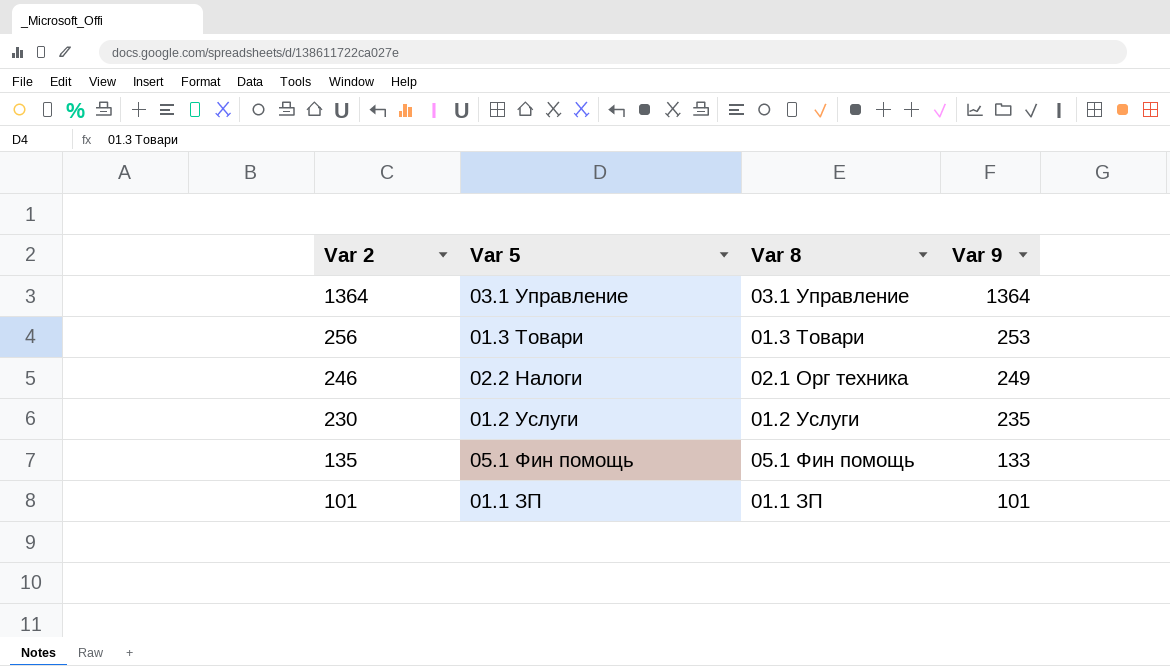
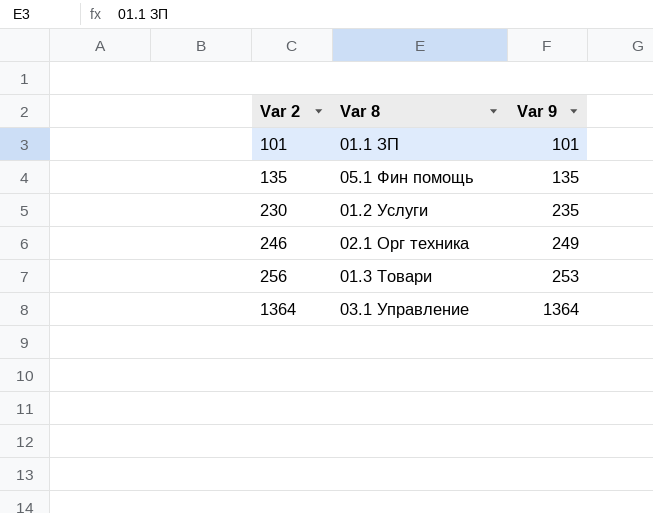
row order: Var 2 descending -> Var 2 ascending
column Var 5 | position: 2 -> none
135 | Var 9: 133 -> 135

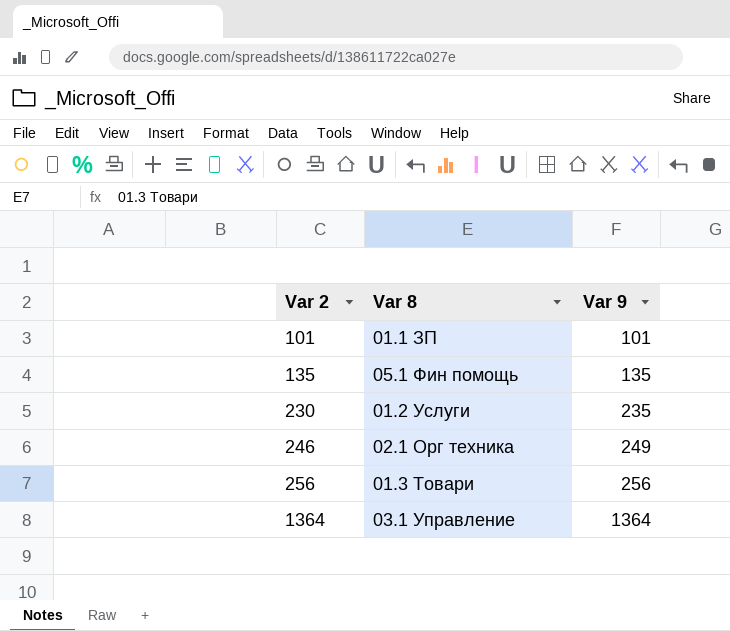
256 | Var 9: 253 -> 256

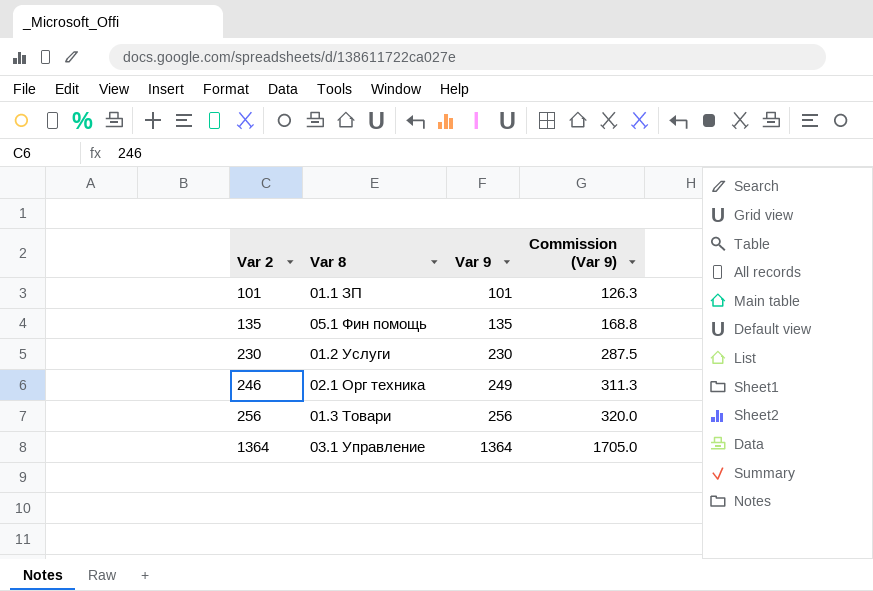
column Commission (Var 9) | formula: none -> [Var 9] * 1.25
230 | Var 9: 235 -> 230

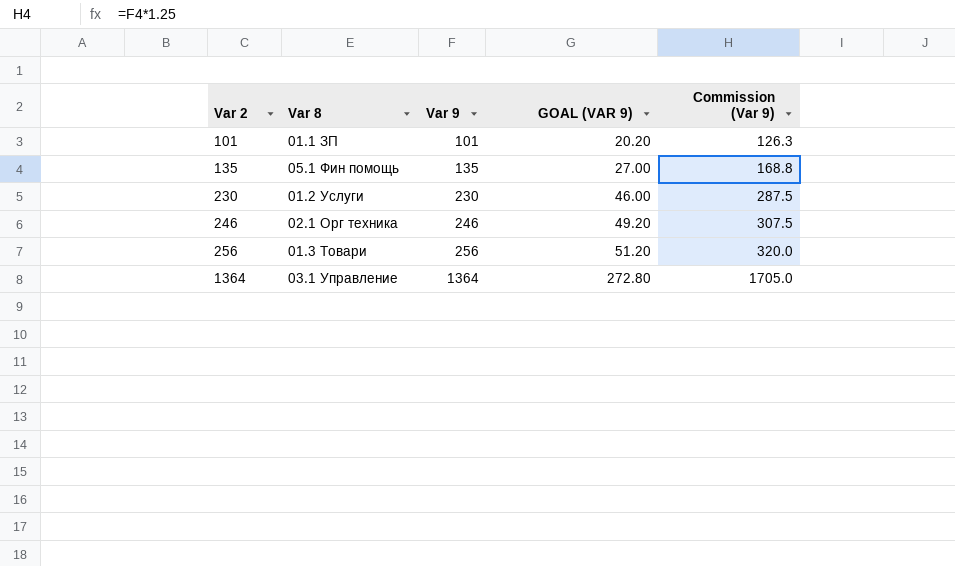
column GOAL (VAR 9) | formula: none -> [Var 9] * 0.2
246 | Var 9: 249 -> 246
246 | Commission (Var 9): 311.3 -> 307.5

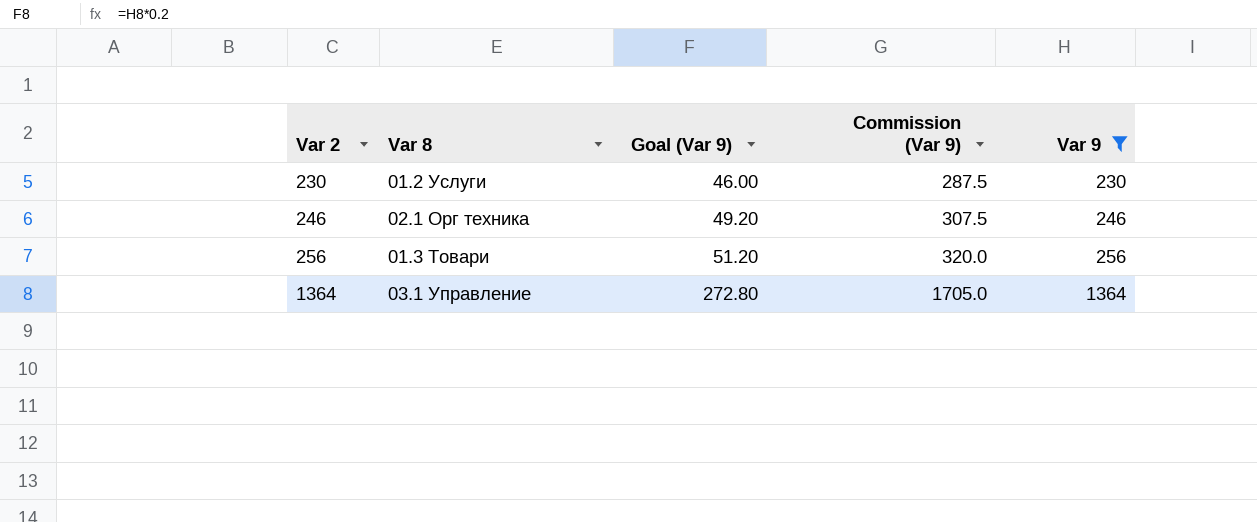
filter: none -> Var 9 >= 230
column name: GOAL (VAR 9) -> Goal (Var 9)
column Var 9 | position: 3 -> 5

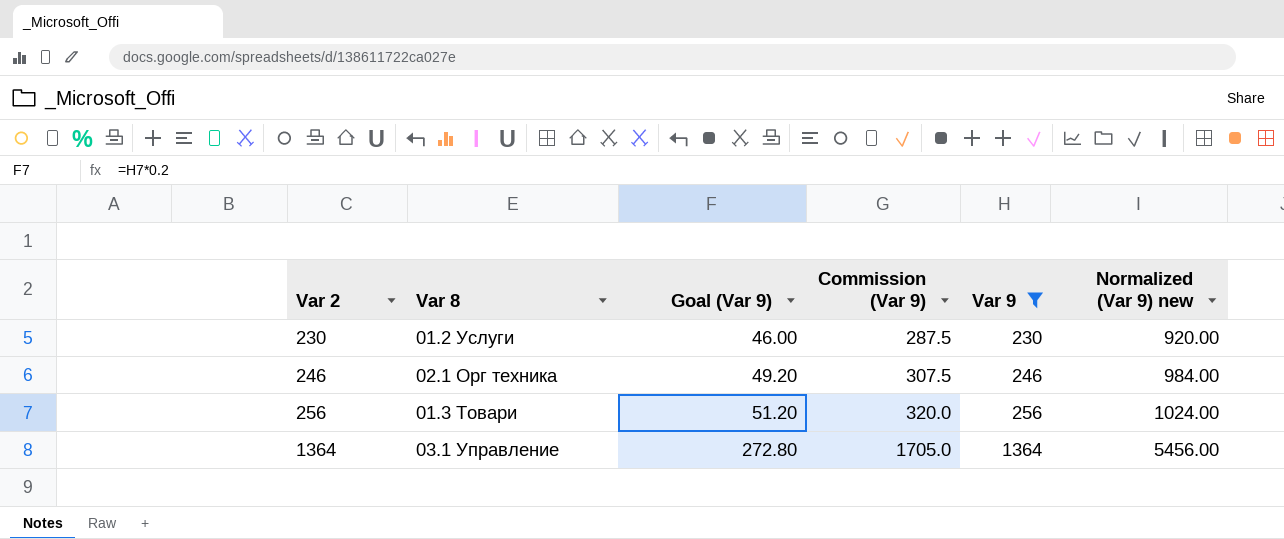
column Normalized (Var 9) new | formula: none -> [Var 9] * 4

